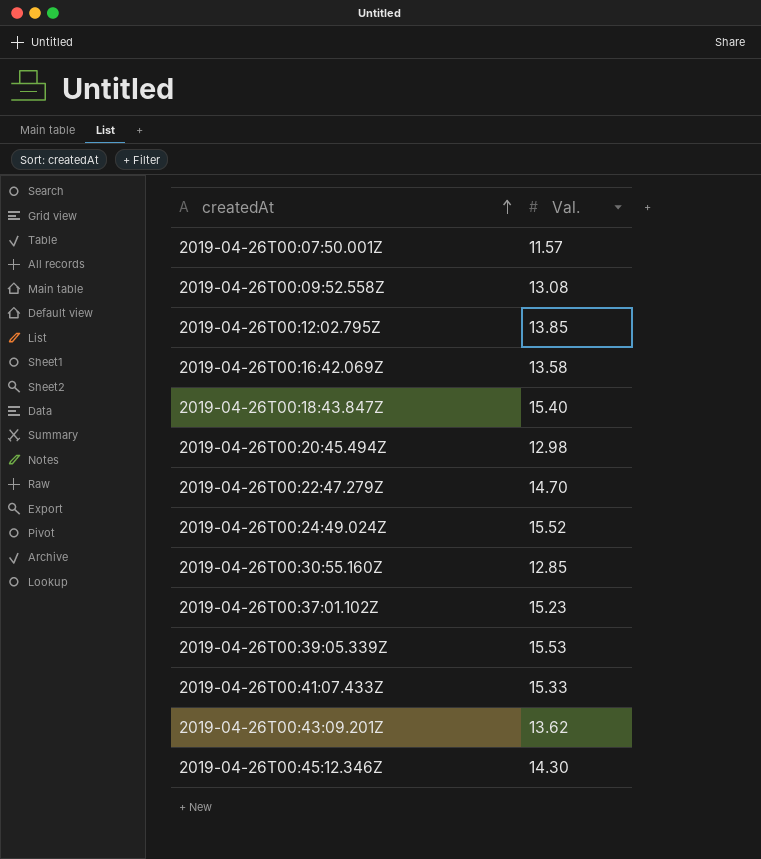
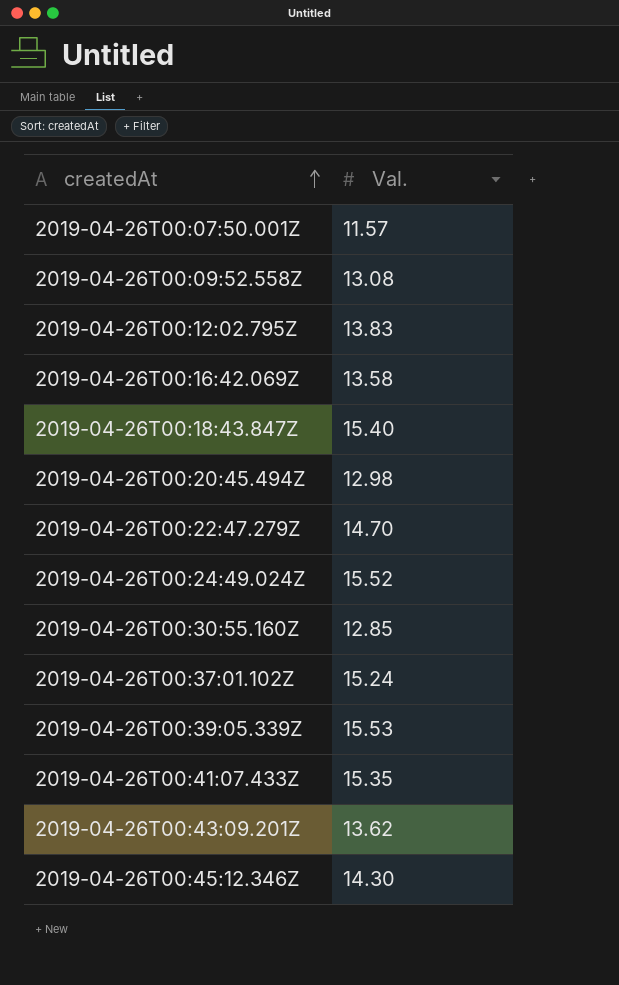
2019-04-26T00:12:02.795Z | Val.: 13.85 -> 13.83
2019-04-26T00:37:01.102Z | Val.: 15.23 -> 15.24
2019-04-26T00:41:07.433Z | Val.: 15.33 -> 15.35

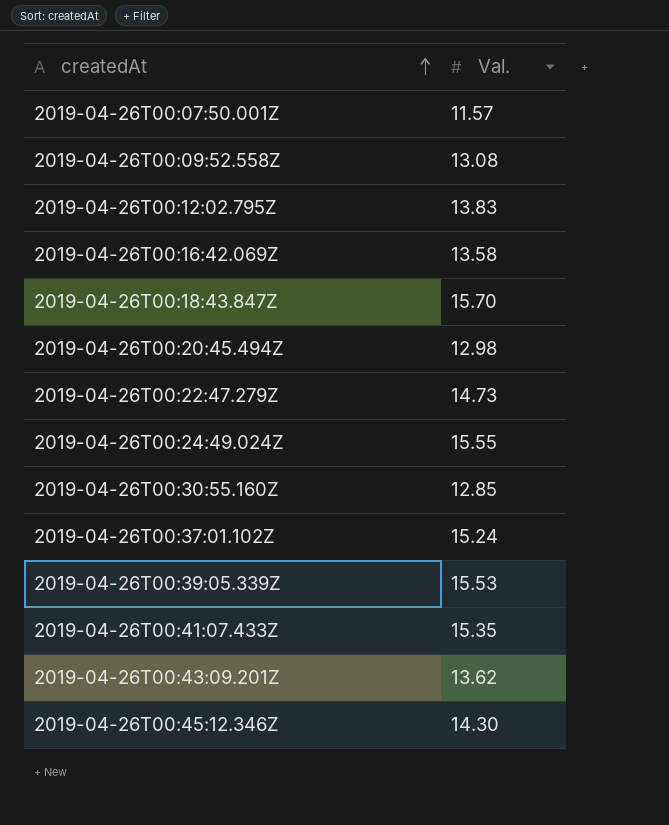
2019-04-26T00:18:43.847Z | Val.: 15.40 -> 15.70
2019-04-26T00:22:47.279Z | Val.: 14.70 -> 14.73
2019-04-26T00:24:49.024Z | Val.: 15.52 -> 15.55

